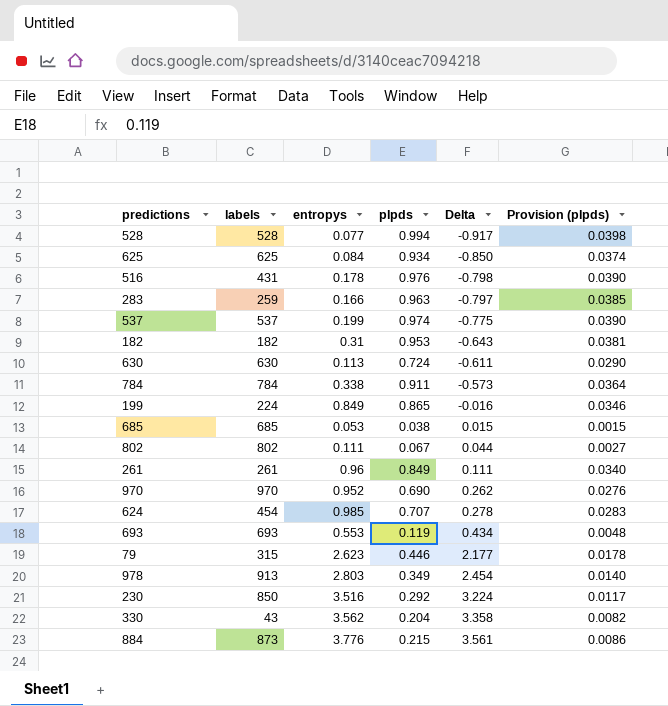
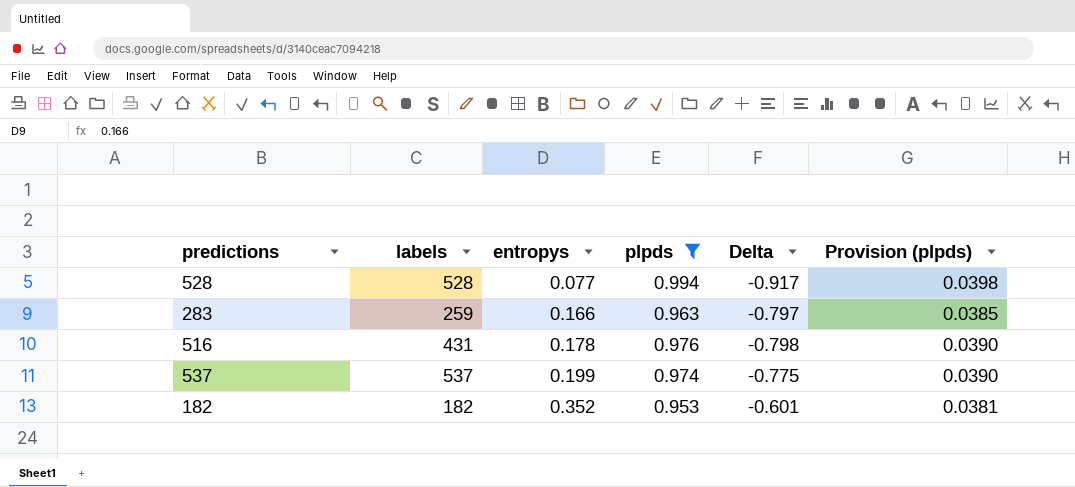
filter: none -> plpds >= 0.953
row order: Delta ascending -> entropys ascending
182 | entropys: 0.31 -> 0.352
182 | Delta: -0.643 -> -0.601

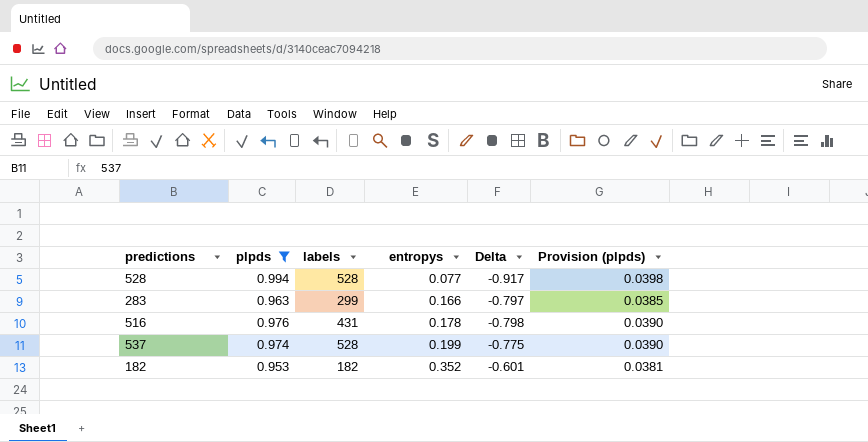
column plpds | position: 4 -> 2
283 | labels: 259 -> 299
537 | labels: 537 -> 528

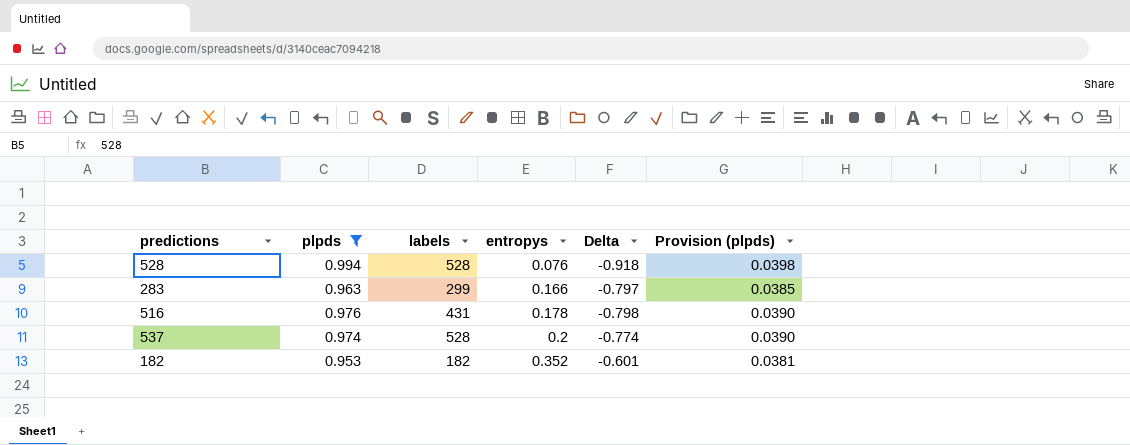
528 | entropys: 0.077 -> 0.076
528 | Delta: -0.917 -> -0.918
537 | entropys: 0.199 -> 0.2
537 | Delta: -0.775 -> -0.774

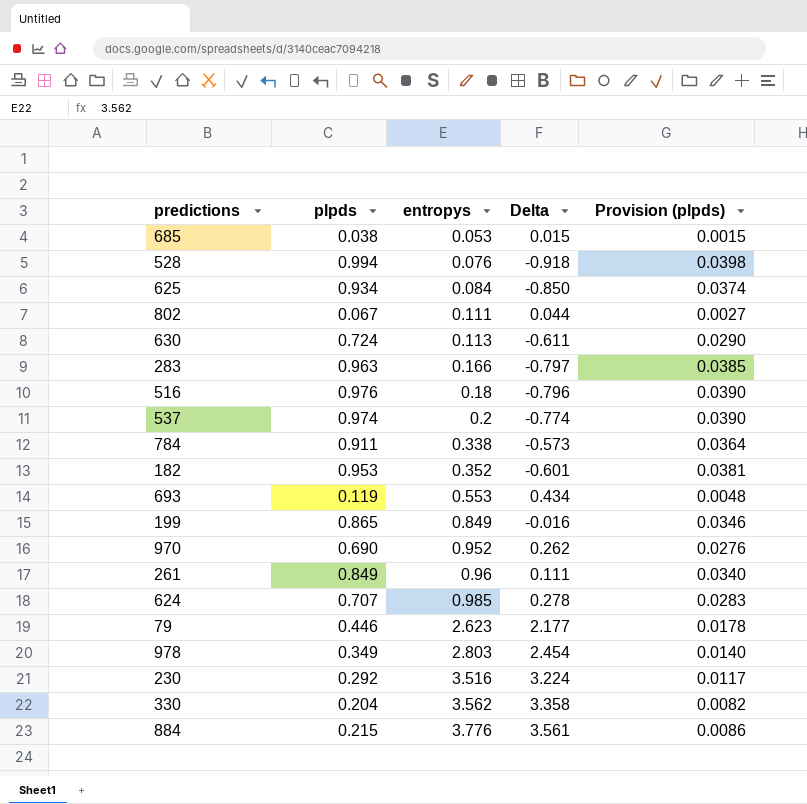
filter: plpds >= 0.953 -> none
column labels | position: 3 -> none
516 | entropys: 0.178 -> 0.18
516 | Delta: -0.798 -> -0.796

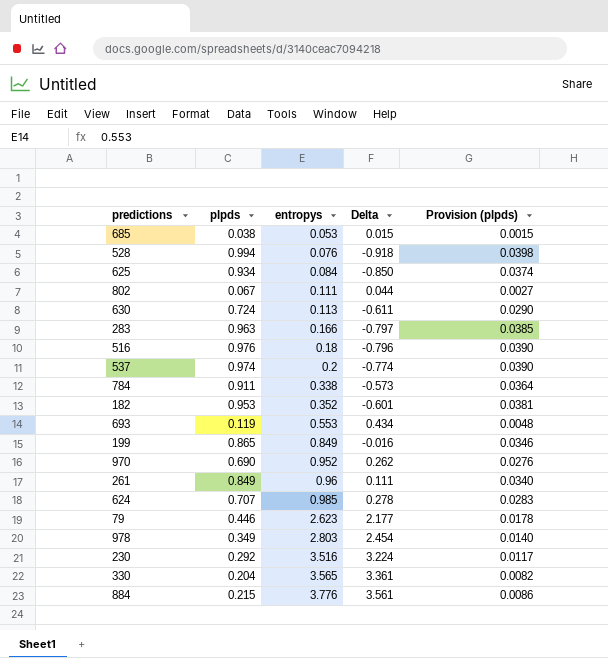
330 | entropys: 3.562 -> 3.565
330 | Delta: 3.358 -> 3.361

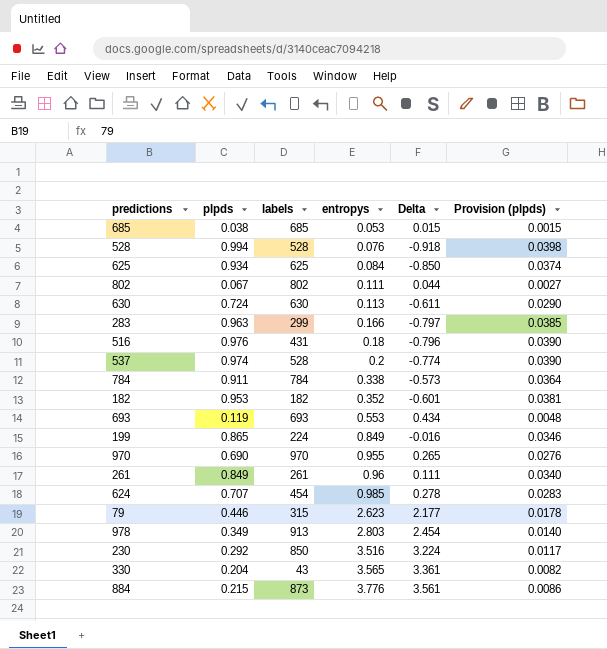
column labels | position: none -> 3
970 | entropys: 0.952 -> 0.955
970 | Delta: 0.262 -> 0.265

